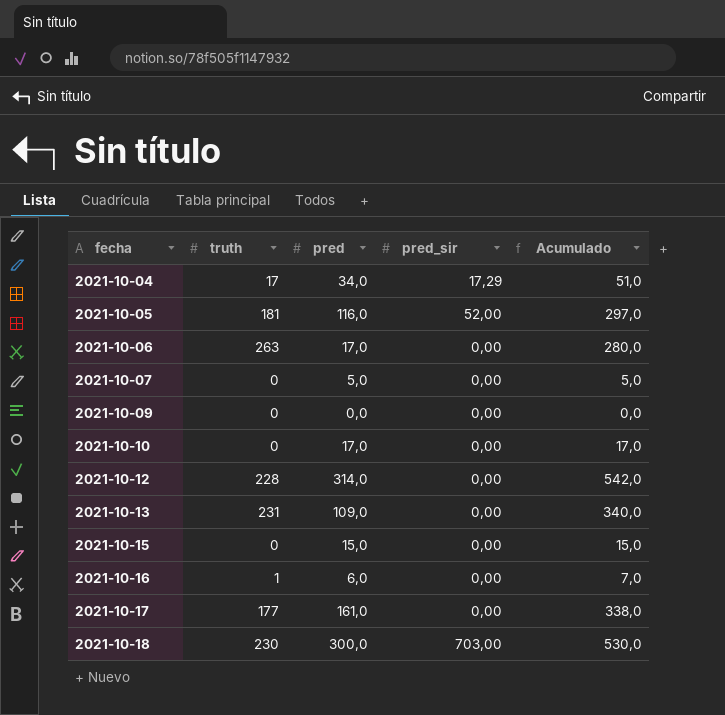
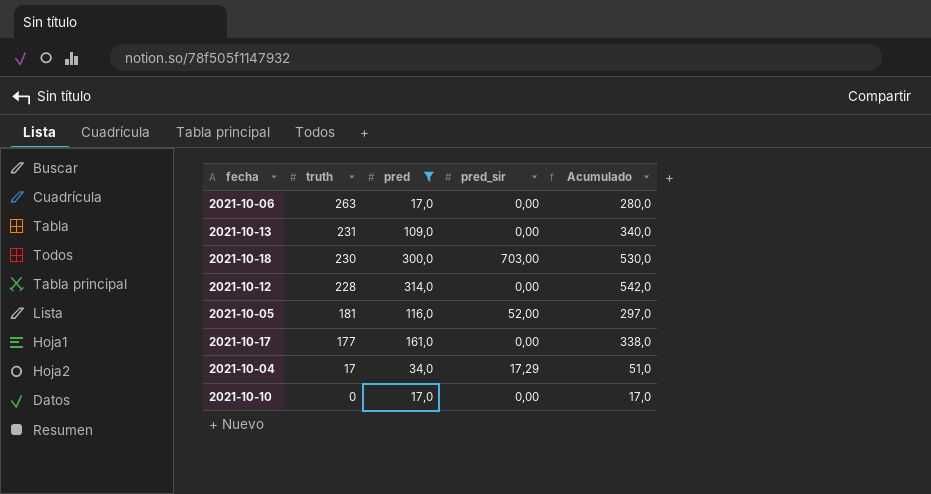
filter: none -> pred >= 17,0
row order: fecha ascending -> truth descending

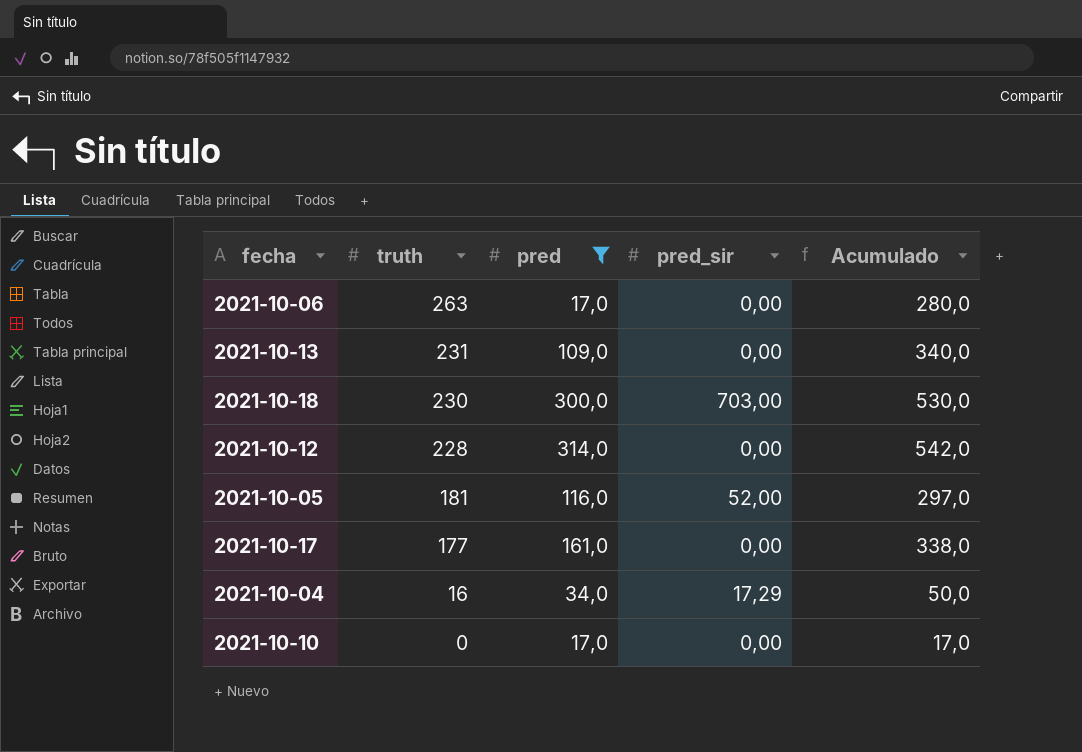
2021-10-04 | truth: 17 -> 16
2021-10-04 | Acumulado: 51,0 -> 50,0

